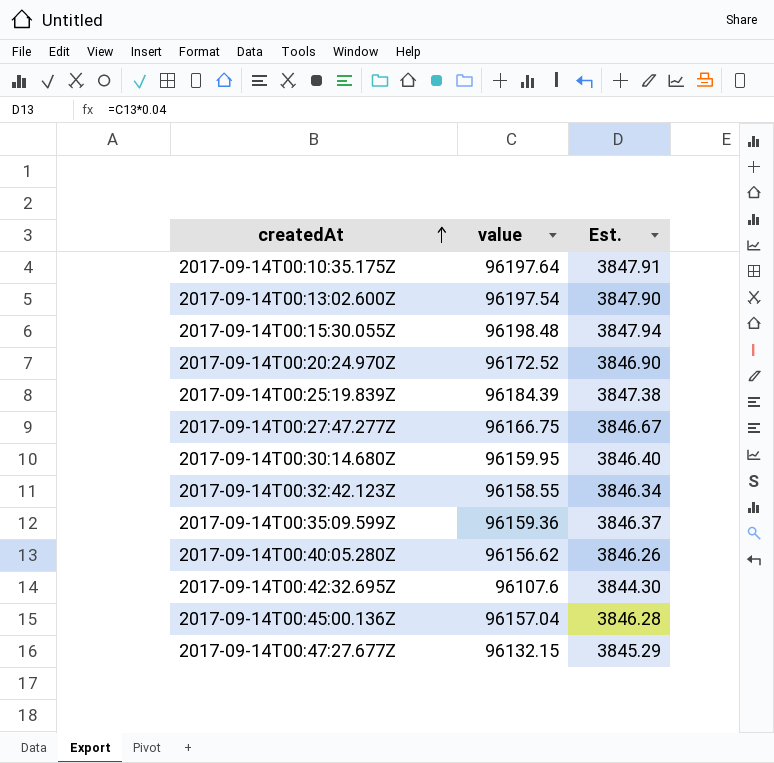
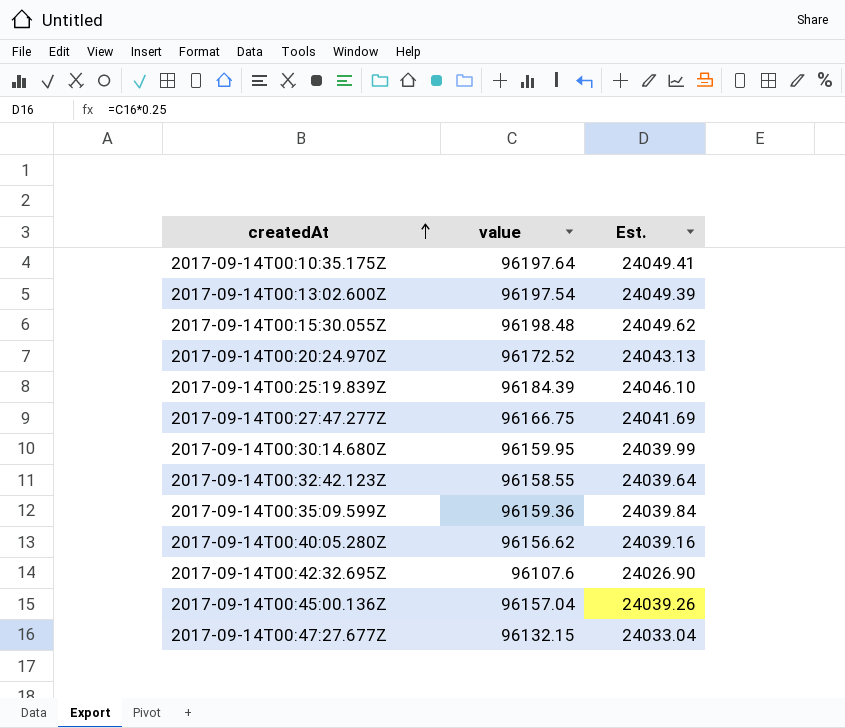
column Est. | formula: [value] * 0.04 -> [value] * 0.25

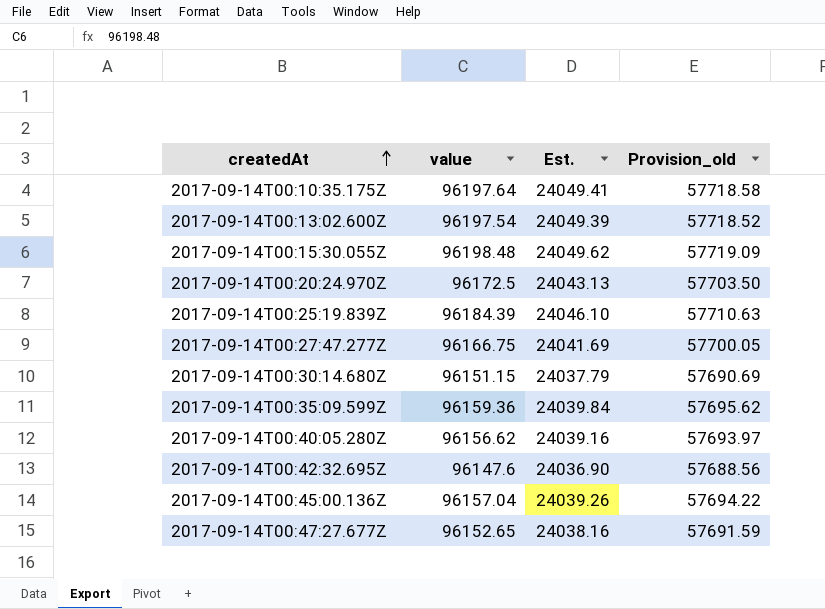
column Provision_old | formula: none -> [value] * 0.6
row 2017-09-14T00:32:42.123Z: 96158.55 | 24039.64 -> none
2017-09-14T00:20:24.970Z | value: 96172.52 -> 96172.5
2017-09-14T00:30:14.680Z | value: 96159.95 -> 96151.15
2017-09-14T00:30:14.680Z | Est.: 24039.99 -> 24037.79
2017-09-14T00:42:32.695Z | value: 96107.6 -> 96147.6
2017-09-14T00:42:32.695Z | Est.: 24026.90 -> 24036.90
2017-09-14T00:47:27.677Z | value: 96132.15 -> 96152.65
2017-09-14T00:47:27.677Z | Est.: 24033.04 -> 24038.16

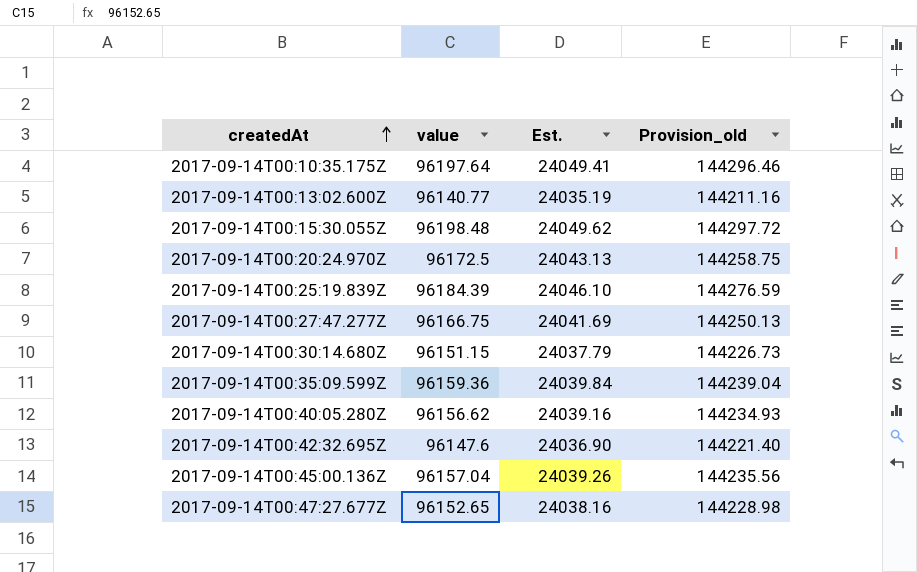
column Provision_old | formula: [value] * 0.6 -> [value] * 1.5
2017-09-14T00:13:02.600Z | value: 96197.54 -> 96140.77
2017-09-14T00:13:02.600Z | Est.: 24049.39 -> 24035.19

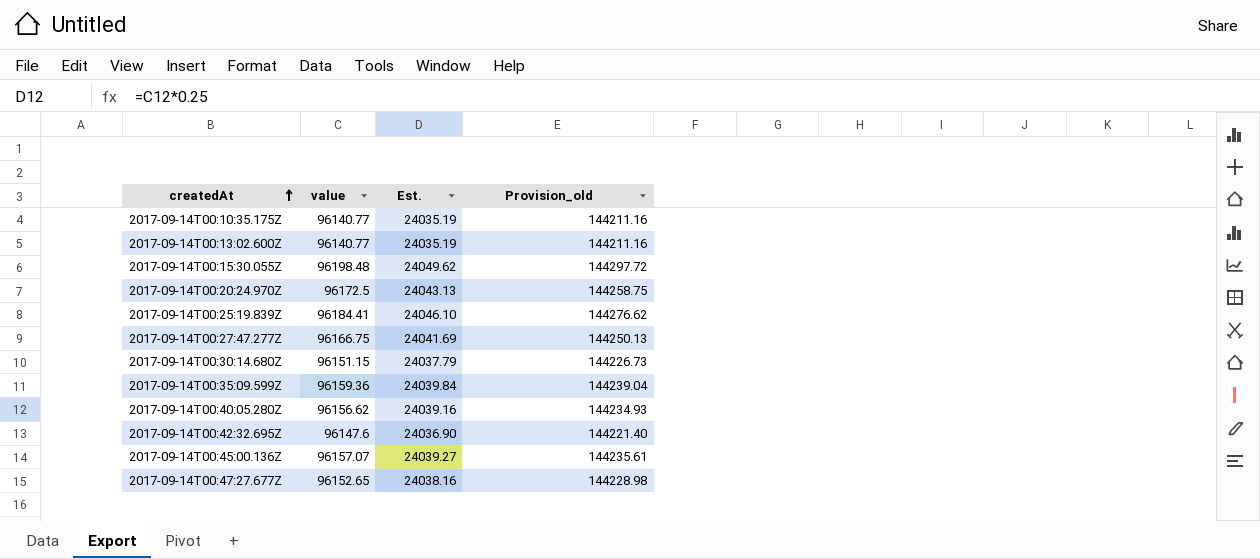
2017-09-14T00:10:35.175Z | value: 96197.64 -> 96140.77
2017-09-14T00:10:35.175Z | Est.: 24049.41 -> 24035.19
2017-09-14T00:10:35.175Z | Provision_old: 144296.46 -> 144211.16
2017-09-14T00:25:19.839Z | value: 96184.39 -> 96184.41
2017-09-14T00:25:19.839Z | Provision_old: 144276.59 -> 144276.62
2017-09-14T00:45:00.136Z | value: 96157.04 -> 96157.07
2017-09-14T00:45:00.136Z | Est.: 24039.26 -> 24039.27
2017-09-14T00:45:00.136Z | Provision_old: 144235.56 -> 144235.61

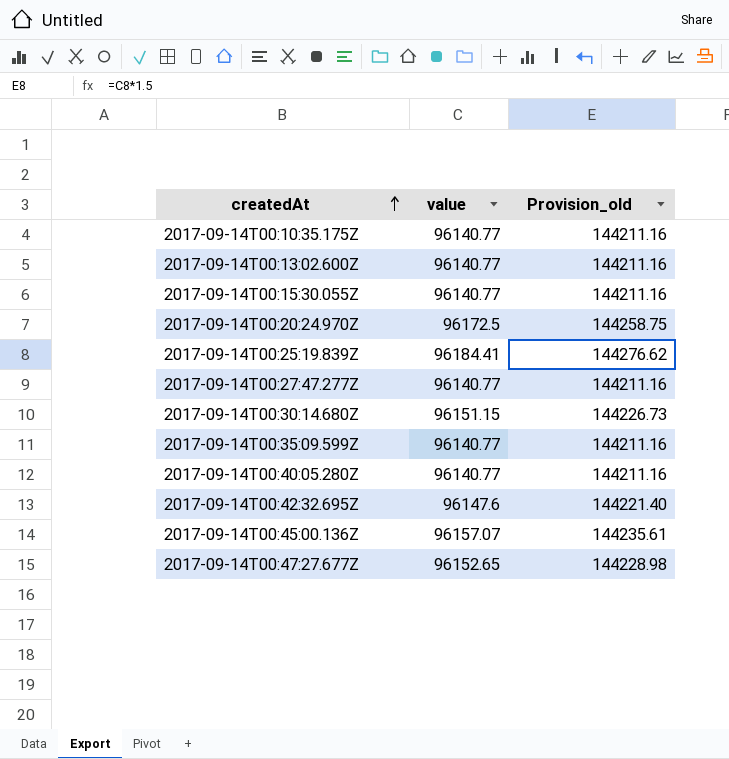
column Est. | formula: [value] * 0.25 -> none
2017-09-14T00:15:30.055Z | value: 96198.48 -> 96140.77
2017-09-14T00:15:30.055Z | Provision_old: 144297.72 -> 144211.16
2017-09-14T00:27:47.277Z | value: 96166.75 -> 96140.77
2017-09-14T00:27:47.277Z | Provision_old: 144250.13 -> 144211.16
2017-09-14T00:35:09.599Z | value: 96159.36 -> 96140.77
2017-09-14T00:35:09.599Z | Provision_old: 144239.04 -> 144211.16
2017-09-14T00:40:05.280Z | value: 96156.62 -> 96140.77
2017-09-14T00:40:05.280Z | Provision_old: 144234.93 -> 144211.16

